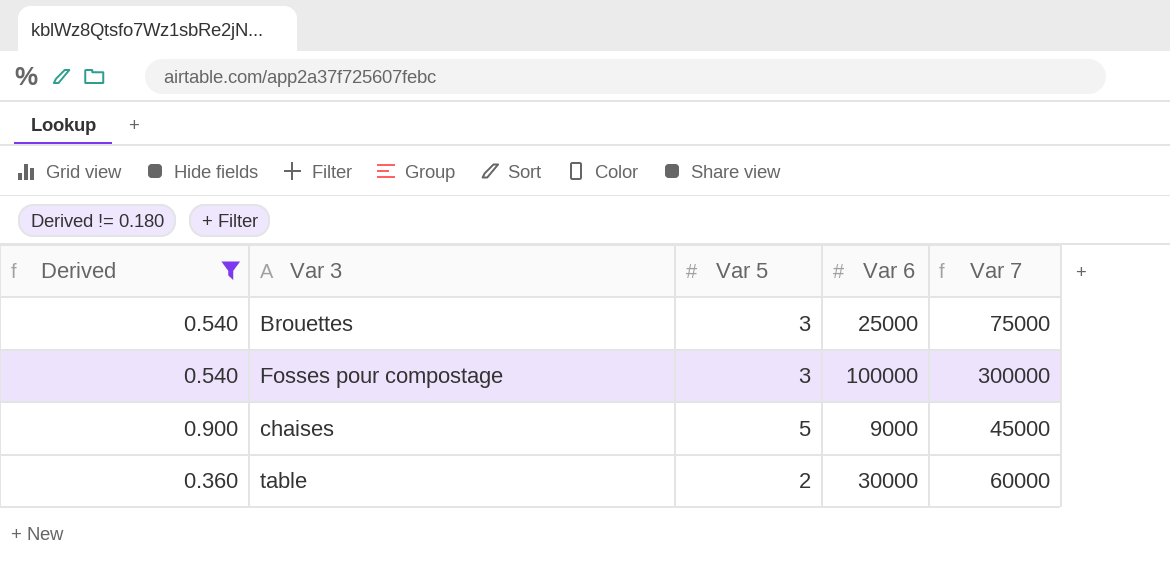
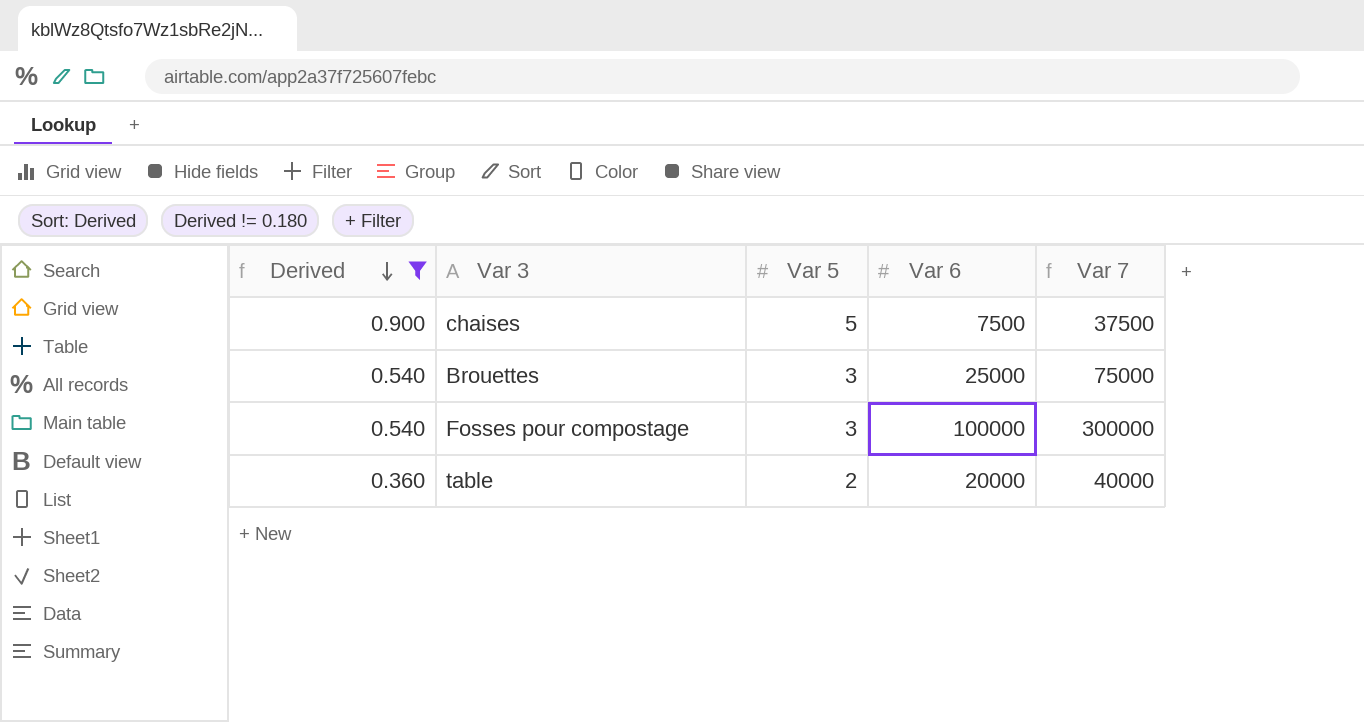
row order: none -> Derived descending
chaises | Var 6: 9000 -> 7500
chaises | Var 7: 45000 -> 37500
table | Var 6: 30000 -> 20000
table | Var 7: 60000 -> 40000

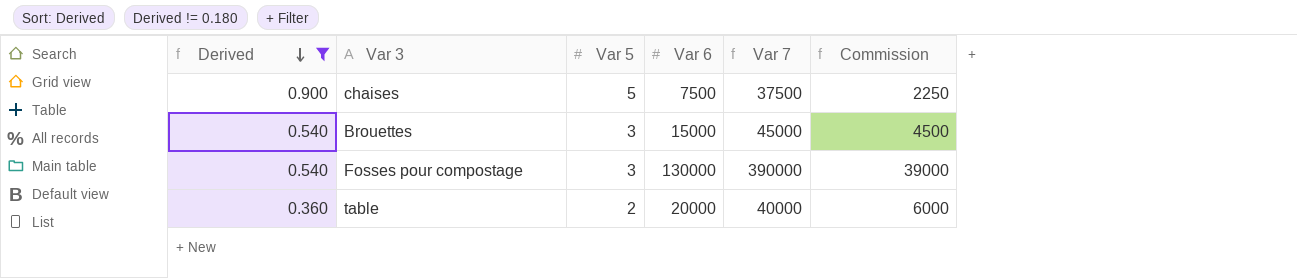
column Commission | formula: none -> [Var 6] * 0.3
Brouettes | Var 6: 25000 -> 15000
Brouettes | Var 7: 75000 -> 45000
Fosses pour compostage | Var 6: 100000 -> 130000
Fosses pour compostage | Var 7: 300000 -> 390000

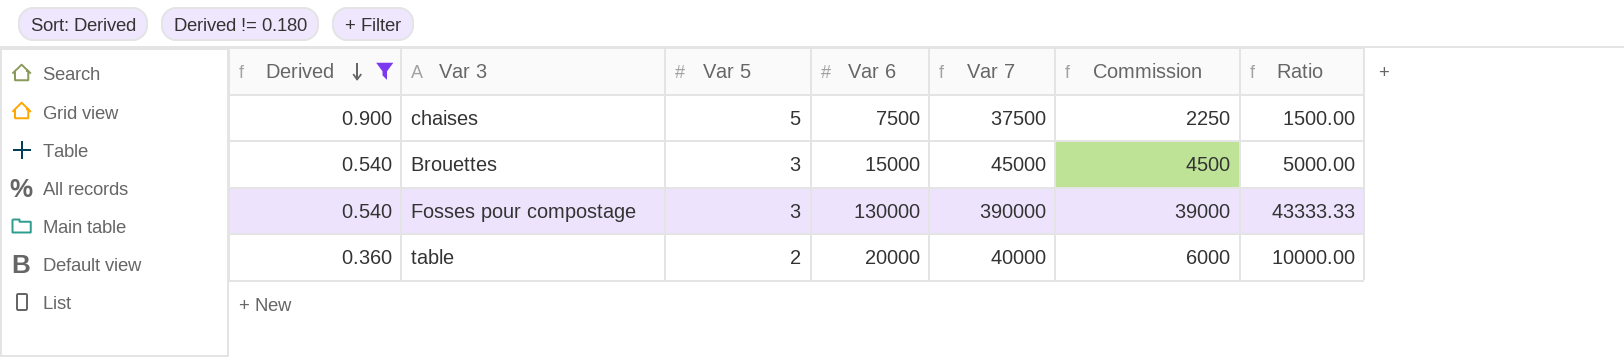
column Ratio | formula: none -> [Var 6] / [Var 5]

